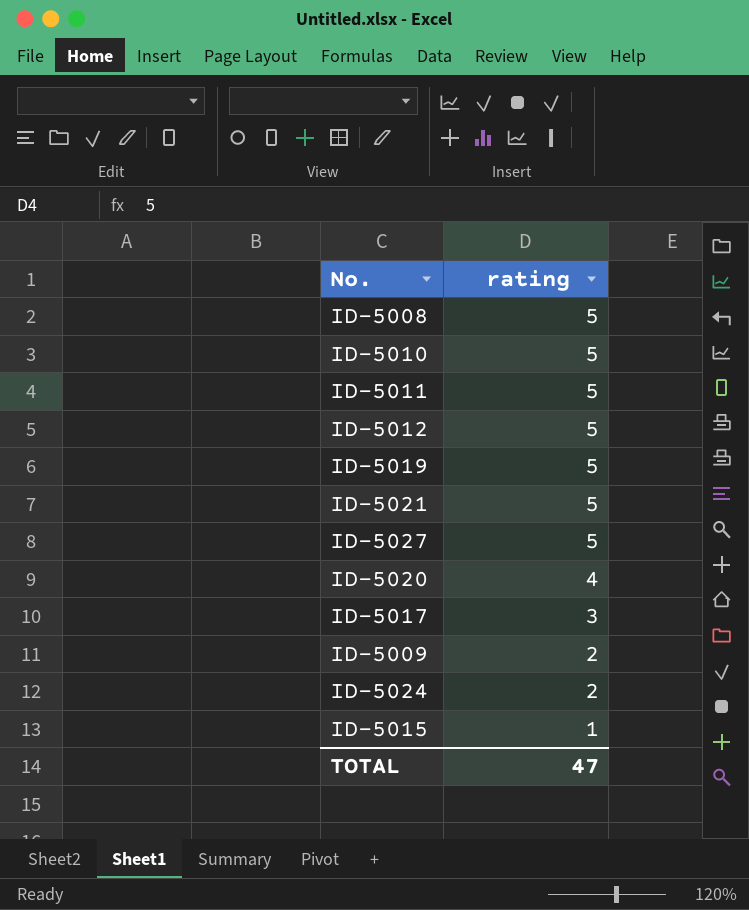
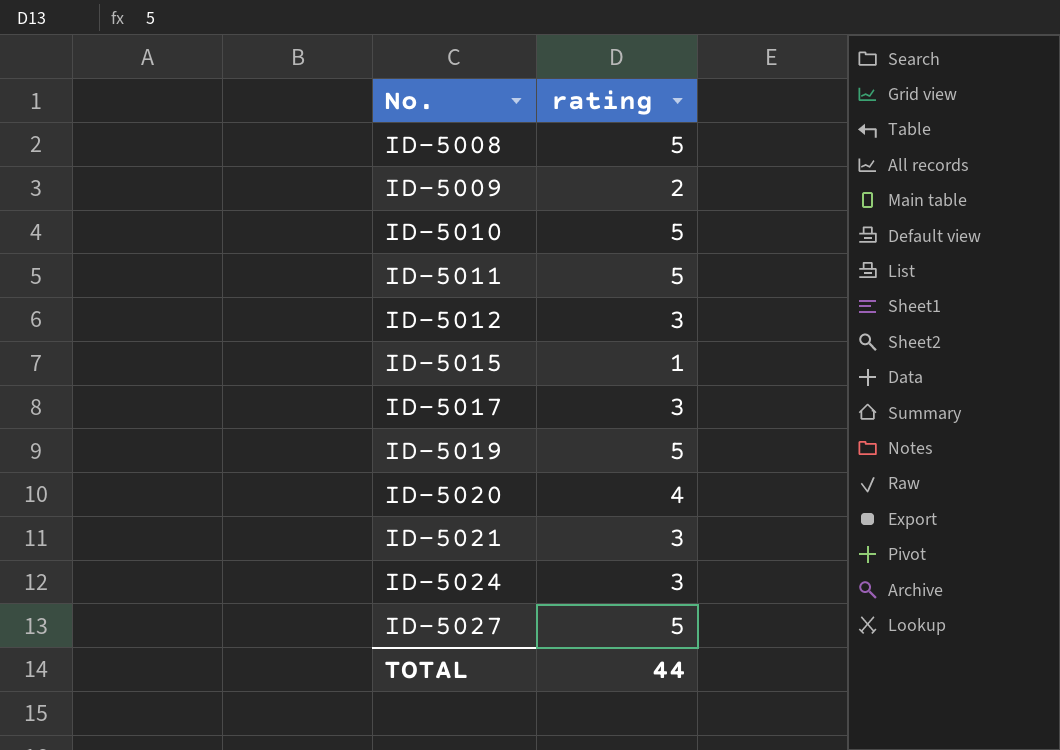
row order: rating descending -> No. ascending
ID-5012 | rating: 5 -> 3
ID-5021 | rating: 5 -> 3
ID-5024 | rating: 2 -> 3
TOTAL | rating: 47 -> 44

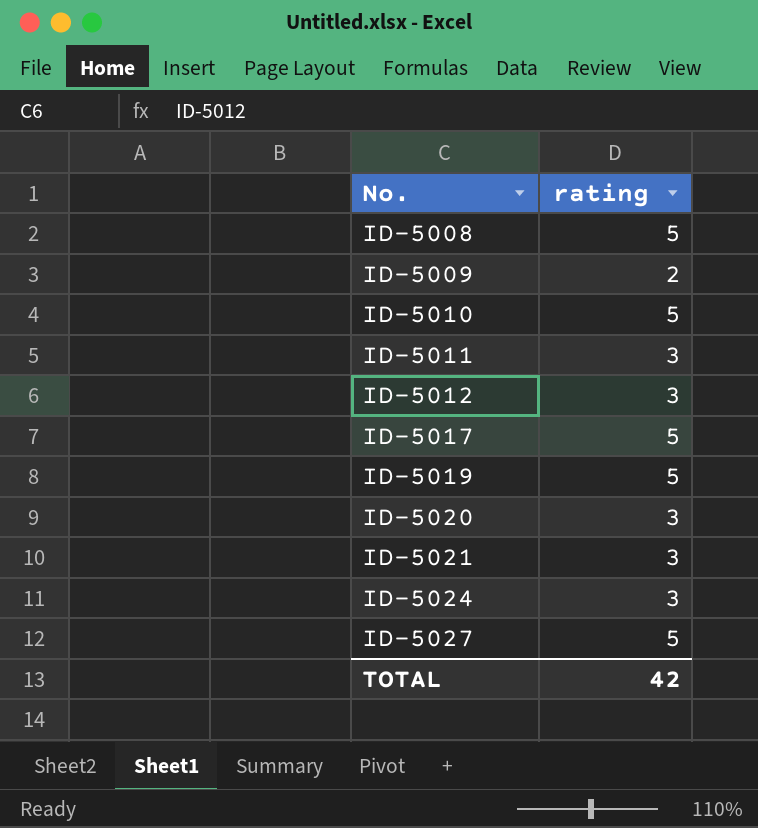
row ID-5015: 1 -> none
ID-5011 | rating: 5 -> 3
ID-5017 | rating: 3 -> 5
ID-5020 | rating: 4 -> 3
TOTAL | rating: 44 -> 42

